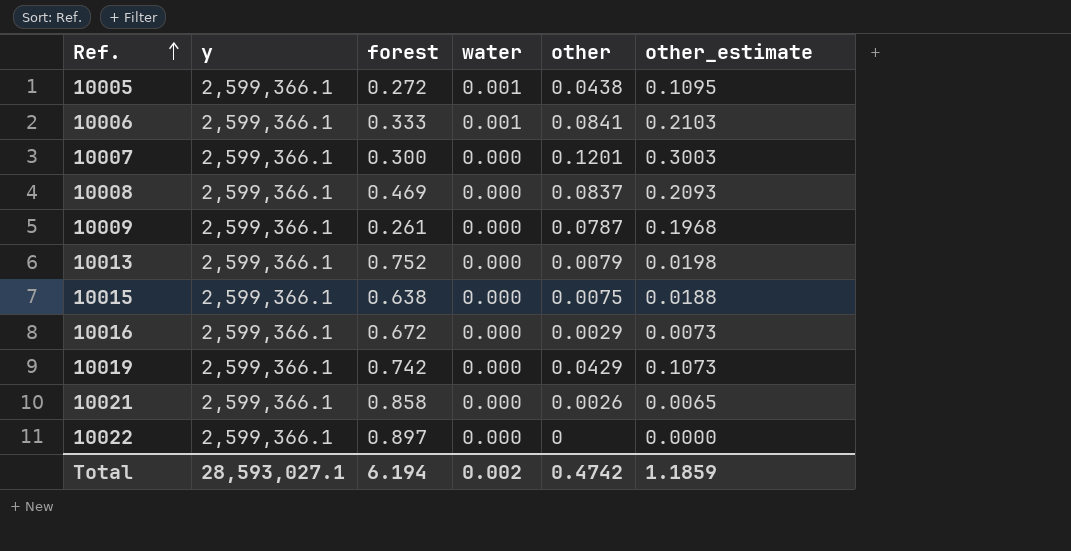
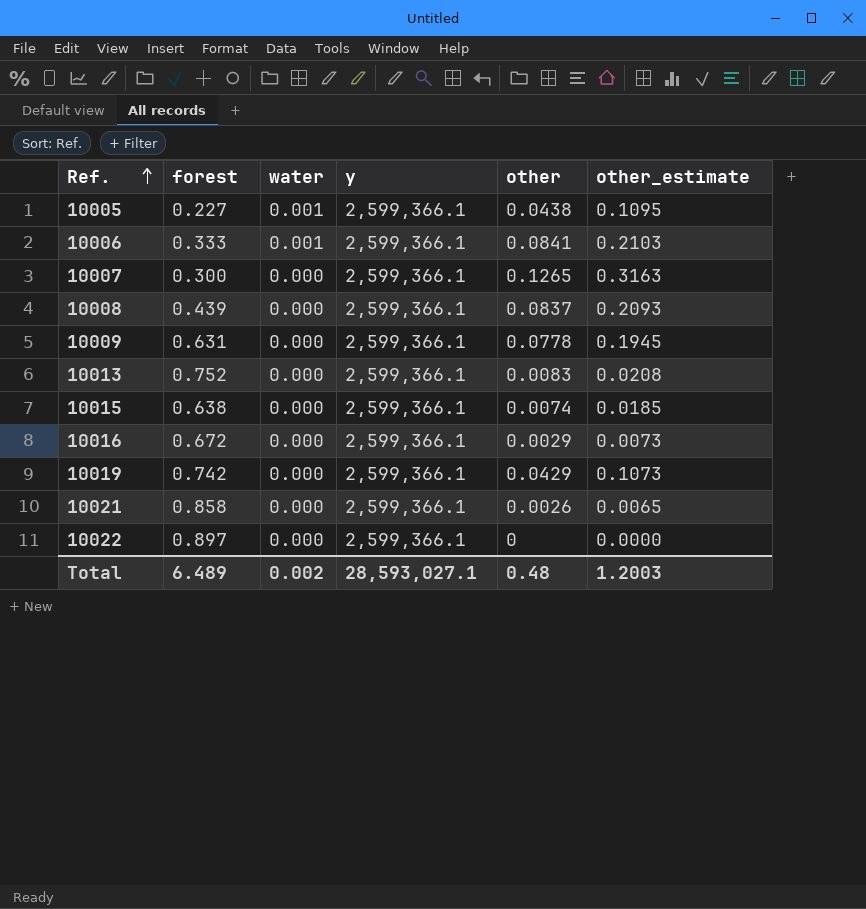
column y | position: 2 -> 4
10005 | forest: 0.272 -> 0.227
10007 | other: 0.1201 -> 0.1265
10007 | other_estimate: 0.3003 -> 0.3163
10008 | forest: 0.469 -> 0.439
10009 | forest: 0.261 -> 0.631
10009 | other: 0.0787 -> 0.0778
10009 | other_estimate: 0.1968 -> 0.1945
10013 | other: 0.0079 -> 0.0083
10013 | other_estimate: 0.0198 -> 0.0208
10015 | other: 0.0075 -> 0.0074
10015 | other_estimate: 0.0188 -> 0.0185
Total | forest: 6.194 -> 6.489
Total | other: 0.4742 -> 0.48
Total | other_estimate: 1.1859 -> 1.2003

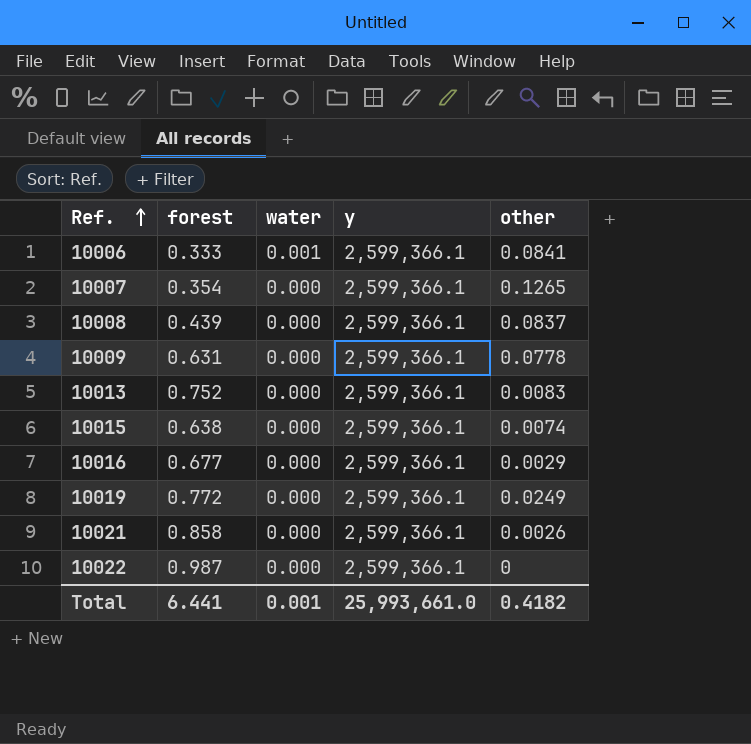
column other_estimate | formula: [other] * 2.5 -> none
row 10005: 0.227 | 0.001 | 2,599,366.1 | 0.0438 | 0.1095 -> none
10007 | forest: 0.300 -> 0.354
10016 | forest: 0.672 -> 0.677
10019 | forest: 0.742 -> 0.772
10019 | other: 0.0429 -> 0.0249
10022 | forest: 0.897 -> 0.987
Total | forest: 6.489 -> 6.441
Total | water: 0.002 -> 0.001
Total | y: 28,593,027.1 -> 25,993,661.0
Total | other: 0.48 -> 0.4182

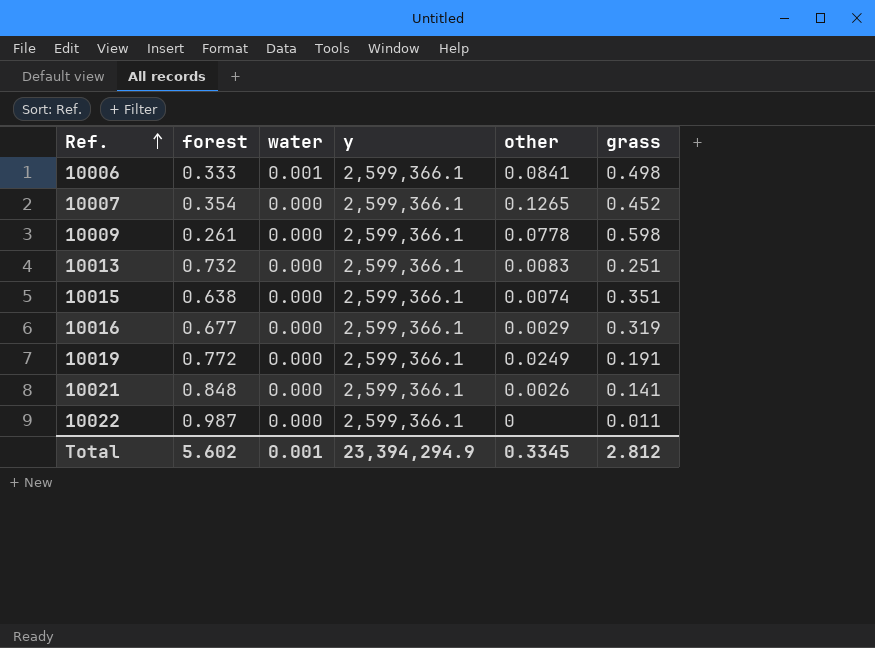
column grass | position: none -> 6
row 10008: 0.439 | 0.000 | 2,599,366.1 | 0.0837 -> none
10009 | forest: 0.631 -> 0.261
10013 | forest: 0.752 -> 0.732
10021 | forest: 0.858 -> 0.848
Total | forest: 6.441 -> 5.602
Total | y: 25,993,661.0 -> 23,394,294.9
Total | other: 0.4182 -> 0.3345

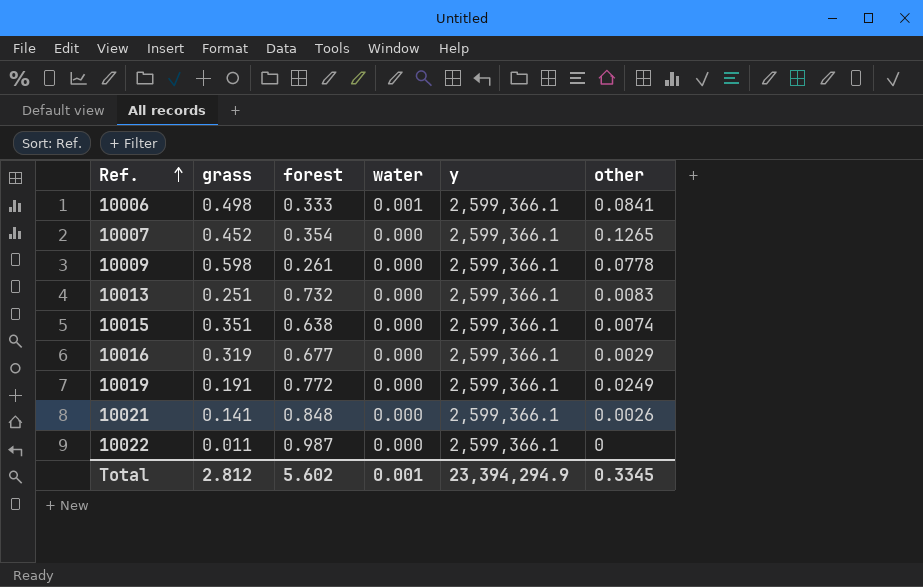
column grass | position: 6 -> 2

